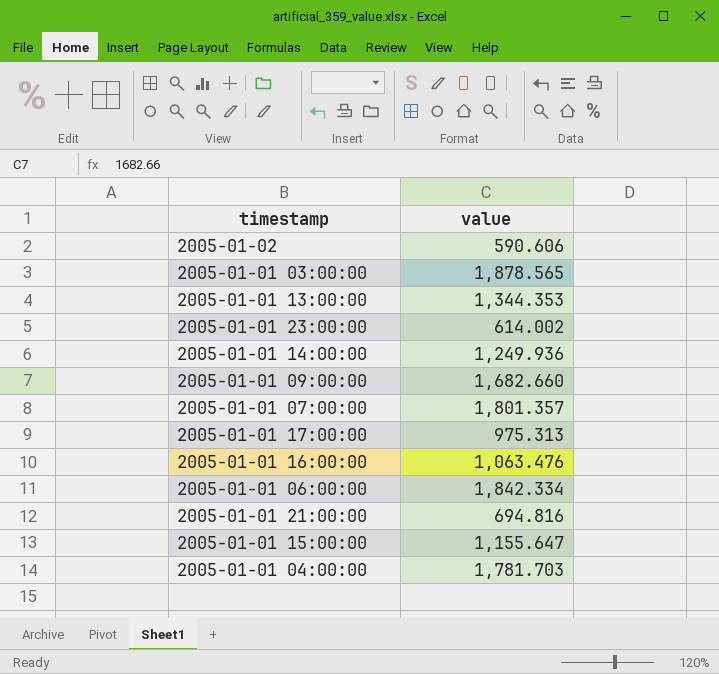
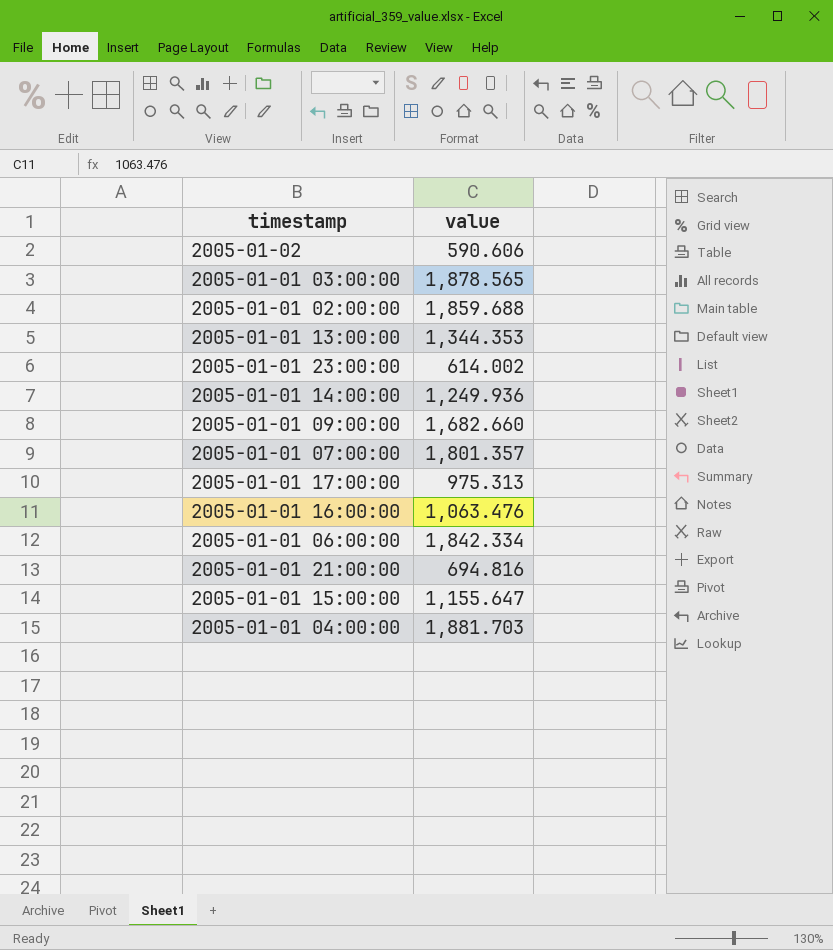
row 2005-01-01 02:00:00: none -> 1,859.688
2005-01-01 04:00:00 | value: 1,781.703 -> 1,881.703

